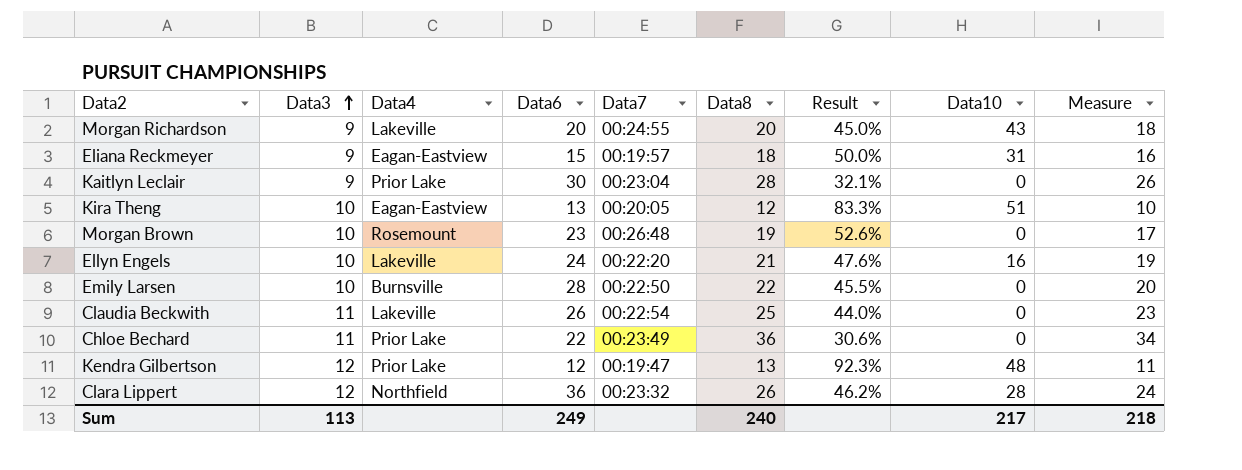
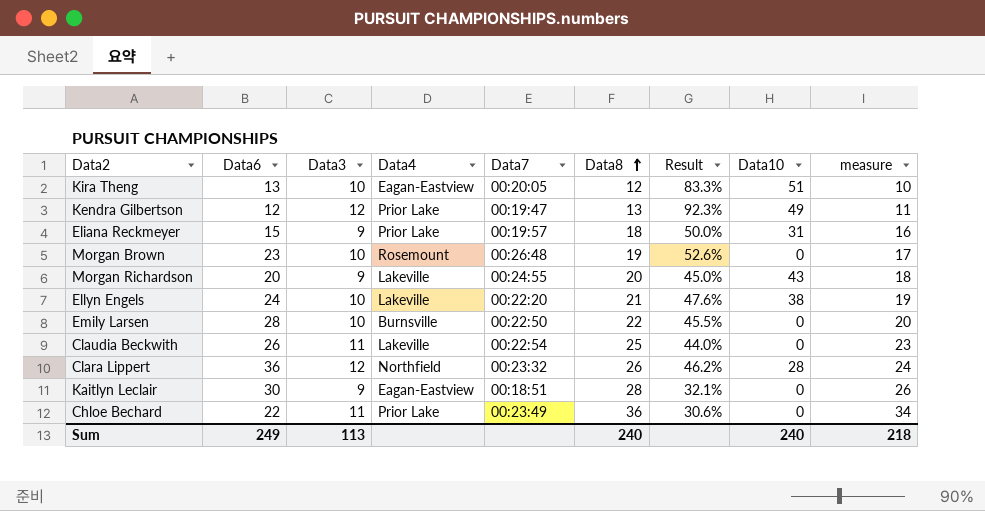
row order: Data3 ascending -> Data8 ascending
column Data6 | position: 4 -> 2
column name: Measure -> measure
Kendra Gilbertson | Data10: 48 -> 49
Eliana Reckmeyer | Data4: Eagan-Eastview -> Prior Lake
Ellyn Engels | Data10: 16 -> 38
Kaitlyn Leclair | Data4: Prior Lake -> Eagan-Eastview
Kaitlyn Leclair | Data7: 00:23:04 -> 00:18:51
Sum | Data10: 217 -> 240

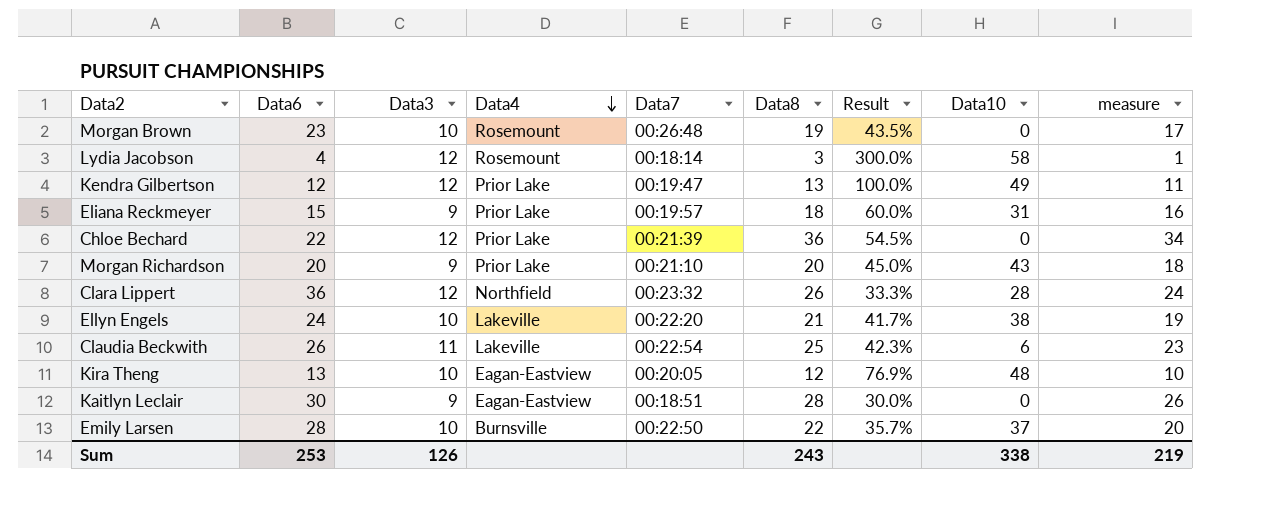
row order: Data8 ascending -> Data4 descending
column Result | formula: [Data3] / [Data8] -> [Data3] / [Data6]
row Lydia Jacobson: none -> 4 | 12 | Rosemount | 00:18:14 | 3 | 300.0% | 58 | 1
Chloe Bechard | Data3: 11 -> 12
Chloe Bechard | Data7: 00:23:49 -> 00:21:39
Morgan Richardson | Data4: Lakeville -> Prior Lake
Morgan Richardson | Data7: 00:24:55 -> 00:21:10
Claudia Beckwith | Data10: 0 -> 6
Kira Theng | Data10: 51 -> 48
Emily Larsen | Data10: 0 -> 37
Sum | Data6: 249 -> 253
Sum | Data3: 113 -> 126
Sum | Data8: 240 -> 243
Sum | Data10: 240 -> 338
Sum | measure: 218 -> 219

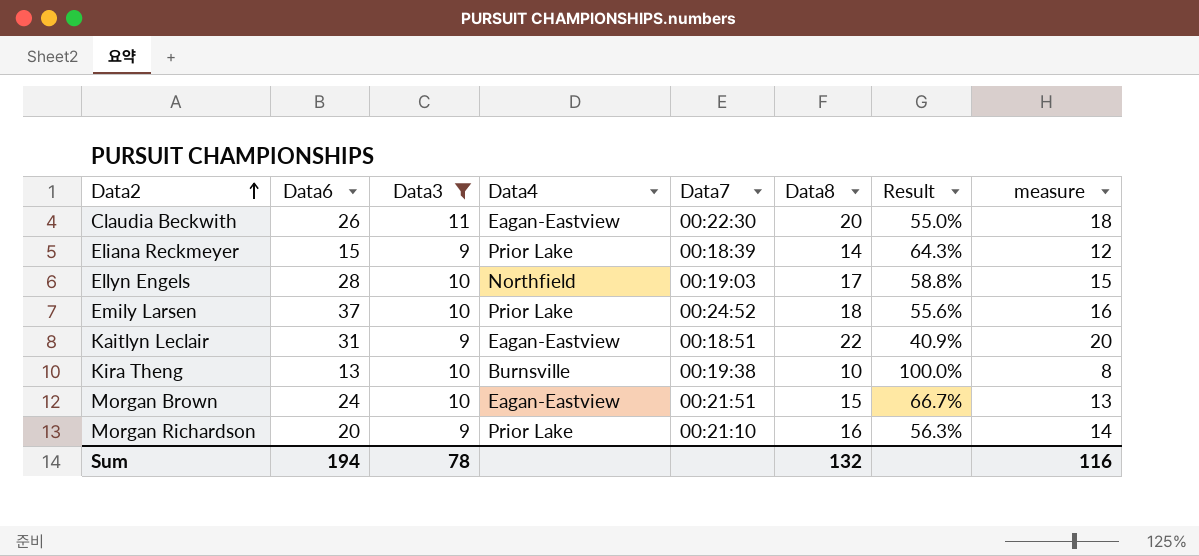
filter: none -> Data3 != 12
row order: Data4 descending -> Data2 ascending
column Data10 | position: 8 -> none
column Result | formula: [Data3] / [Data6] -> [Data3] / [Data8]
Claudia Beckwith | Data4: Lakeville -> Eagan-Eastview
Claudia Beckwith | Data7: 00:22:54 -> 00:22:30
Claudia Beckwith | Data8: 25 -> 20
Claudia Beckwith | measure: 23 -> 18
Eliana Reckmeyer | Data7: 00:19:57 -> 00:18:39
Eliana Reckmeyer | Data8: 18 -> 14
Eliana Reckmeyer | measure: 16 -> 12
Ellyn Engels | Data6: 24 -> 28
Ellyn Engels | Data4: Lakeville -> Northfield
Ellyn Engels | Data7: 00:22:20 -> 00:19:03
Ellyn Engels | Data8: 21 -> 17
Ellyn Engels | measure: 19 -> 15
Emily Larsen | Data6: 28 -> 37
Emily Larsen | Data4: Burnsville -> Prior Lake
Emily Larsen | Data7: 00:22:50 -> 00:24:52
Emily Larsen | Data8: 22 -> 18
Emily Larsen | measure: 20 -> 16
Kaitlyn Leclair | Data6: 30 -> 31
Kaitlyn Leclair | Data8: 28 -> 22
Kaitlyn Leclair | measure: 26 -> 20
Kira Theng | Data4: Eagan-Eastview -> Burnsville
Kira Theng | Data7: 00:20:05 -> 00:19:38
Kira Theng | Data8: 12 -> 10
Kira Theng | measure: 10 -> 8
Morgan Brown | Data6: 23 -> 24
Morgan Brown | Data4: Rosemount -> Eagan-Eastview
Morgan Brown | Data7: 00:26:48 -> 00:21:51
Morgan Brown | Data8: 19 -> 15
Morgan Brown | measure: 17 -> 13
Morgan Richardson | Data8: 20 -> 16
Morgan Richardson | measure: 18 -> 14
Sum | Data6: 253 -> 194
Sum | Data3: 126 -> 78
Sum | Data8: 243 -> 132
Sum | measure: 219 -> 116

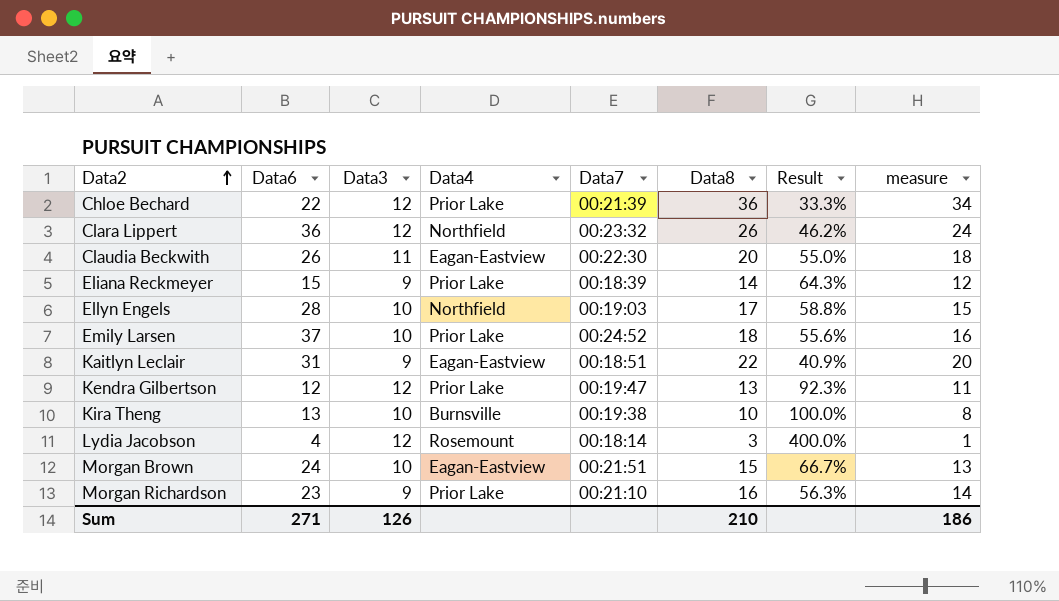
filter: Data3 != 12 -> none
Morgan Richardson | Data6: 20 -> 23
Sum | Data6: 194 -> 271
Sum | Data3: 78 -> 126
Sum | Data8: 132 -> 210
Sum | measure: 116 -> 186

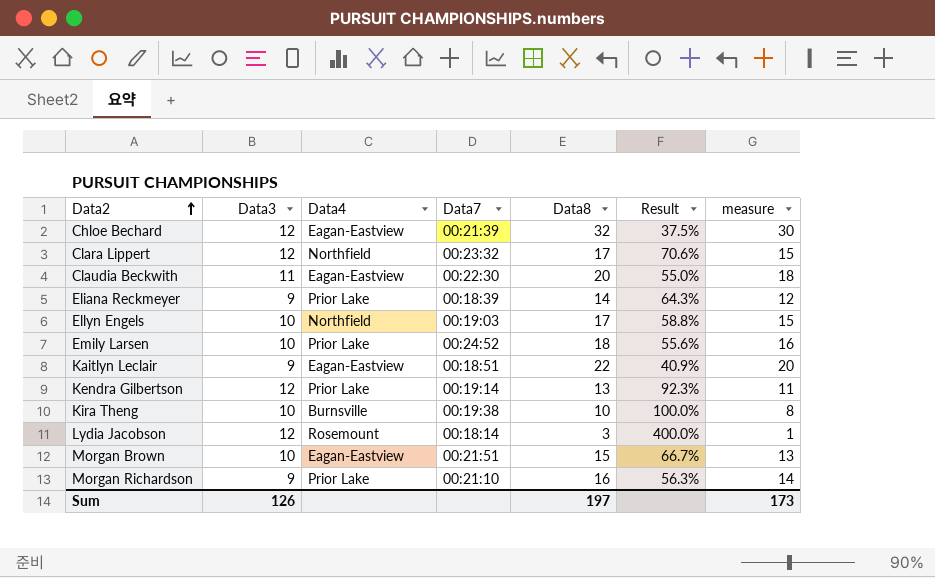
column Data6 | position: 2 -> none
Chloe Bechard | Data4: Prior Lake -> Eagan-Eastview
Chloe Bechard | Data8: 36 -> 32
Chloe Bechard | Result: 33.3% -> 37.5%
Chloe Bechard | measure: 34 -> 30
Clara Lippert | Data8: 26 -> 17
Clara Lippert | Result: 46.2% -> 70.6%
Clara Lippert | measure: 24 -> 15
Kendra Gilbertson | Data7: 00:19:47 -> 00:19:14
Sum | Data8: 210 -> 197
Sum | measure: 186 -> 173

